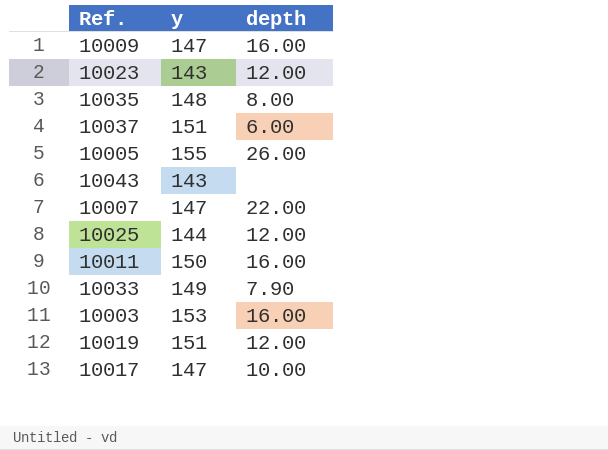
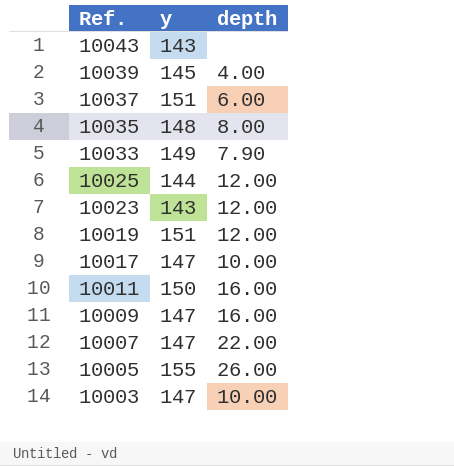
row order: none -> Ref. descending
row 10039: none -> 145 | 4.00
10003 | y: 153 -> 147
10003 | depth: 16.00 -> 10.00

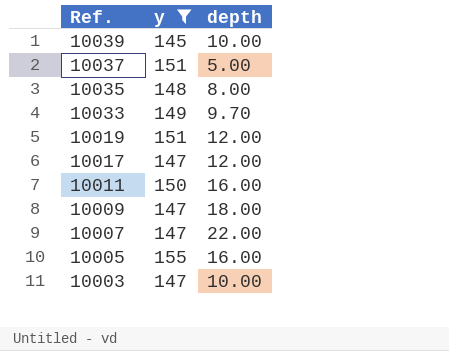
filter: none -> y >= 145
10039 | depth: 4.00 -> 10.00
10037 | depth: 6.00 -> 5.00
10033 | depth: 7.90 -> 9.70
10017 | depth: 10.00 -> 12.00
10009 | depth: 16.00 -> 18.00
10005 | depth: 26.00 -> 16.00

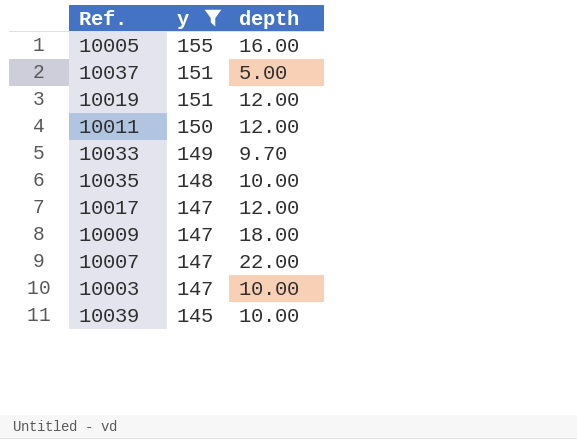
row order: Ref. descending -> y descending
10011 | depth: 16.00 -> 12.00
10035 | depth: 8.00 -> 10.00

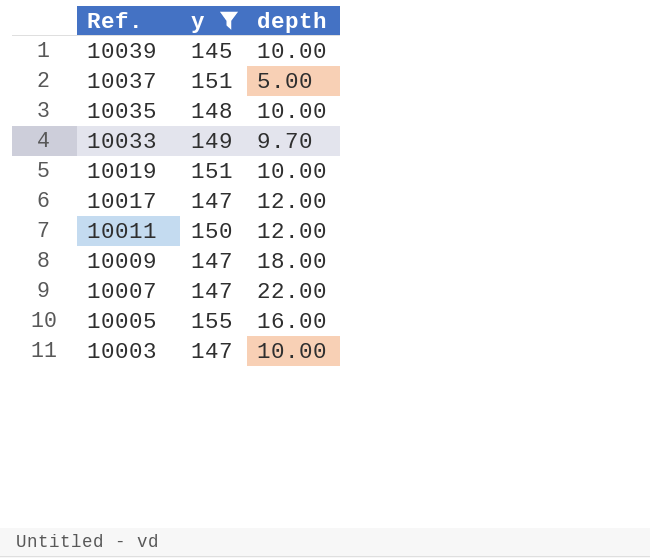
row order: y descending -> Ref. descending
10019 | depth: 12.00 -> 10.00

